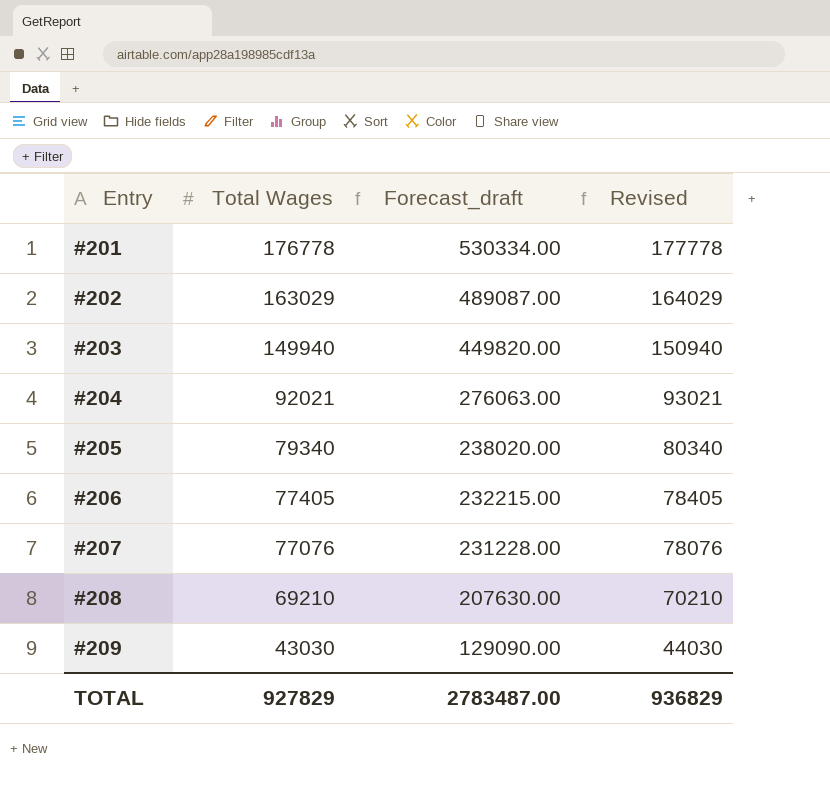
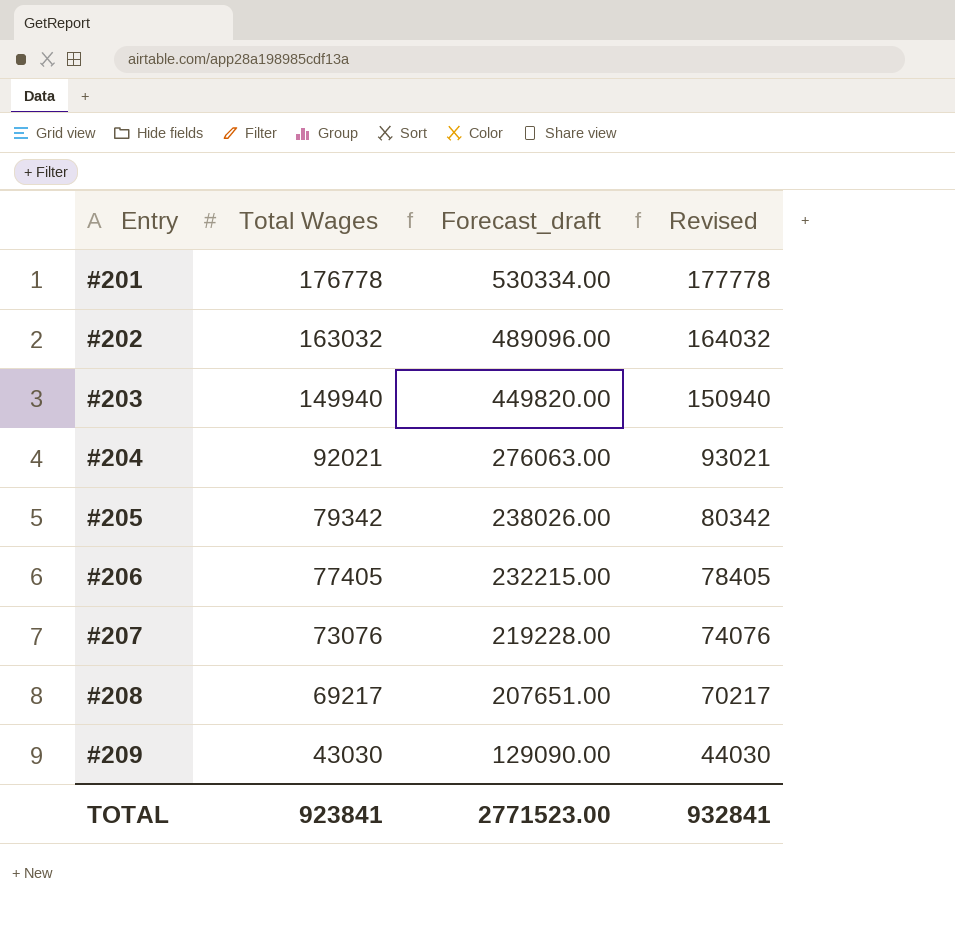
#202 | Total Wages: 163029 -> 163032
#202 | Forecast_draft: 489087.00 -> 489096.00
#202 | Revised: 164029 -> 164032
#205 | Total Wages: 79340 -> 79342
#205 | Forecast_draft: 238020.00 -> 238026.00
#205 | Revised: 80340 -> 80342
#207 | Total Wages: 77076 -> 73076
#207 | Forecast_draft: 231228.00 -> 219228.00
#207 | Revised: 78076 -> 74076
#208 | Total Wages: 69210 -> 69217
#208 | Forecast_draft: 207630.00 -> 207651.00
#208 | Revised: 70210 -> 70217
TOTAL | Total Wages: 927829 -> 923841
TOTAL | Forecast_draft: 2783487.00 -> 2771523.00
TOTAL | Revised: 936829 -> 932841

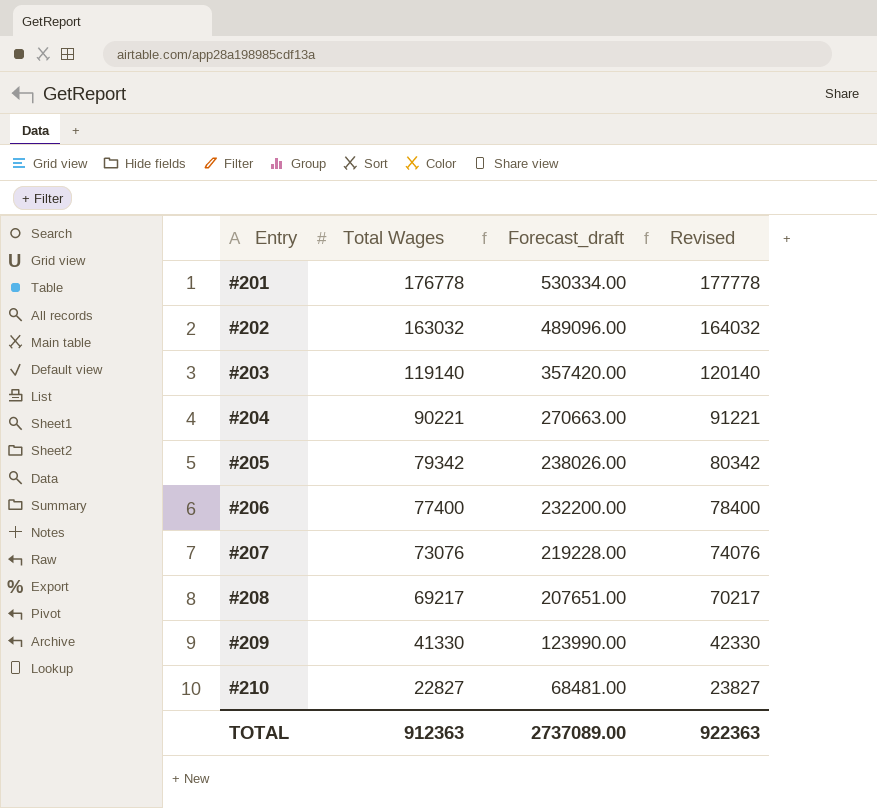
#203 | Total Wages: 149940 -> 119140
#203 | Forecast_draft: 449820.00 -> 357420.00
#203 | Revised: 150940 -> 120140
#204 | Total Wages: 92021 -> 90221
#204 | Forecast_draft: 276063.00 -> 270663.00
#204 | Revised: 93021 -> 91221
#206 | Total Wages: 77405 -> 77400
#206 | Forecast_draft: 232215.00 -> 232200.00
#206 | Revised: 78405 -> 78400
#209 | Total Wages: 43030 -> 41330
#209 | Forecast_draft: 129090.00 -> 123990.00
#209 | Revised: 44030 -> 42330
row #210: none -> 22827 | 68481.00 | 23827
TOTAL | Total Wages: 923841 -> 912363
TOTAL | Forecast_draft: 2771523.00 -> 2737089.00
TOTAL | Revised: 932841 -> 922363

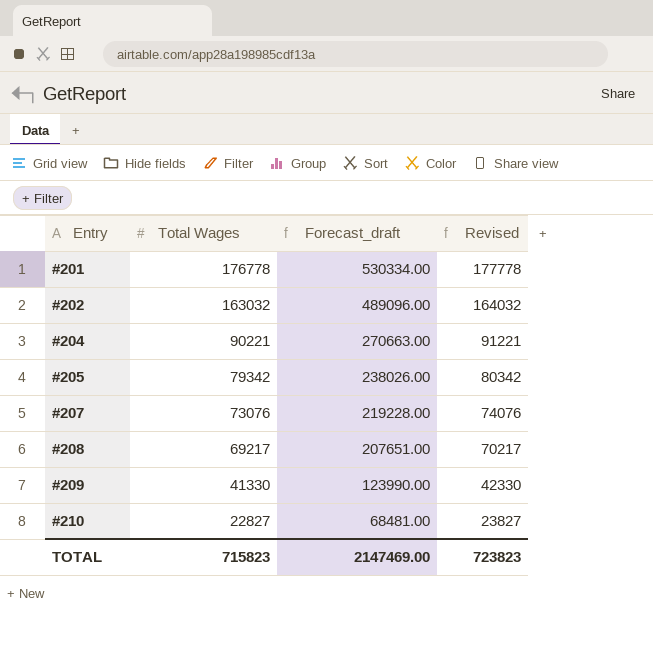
row #203: 119140 | 357420.00 | 120140 -> none
row #206: 77400 | 232200.00 | 78400 -> none
TOTAL | Total Wages: 912363 -> 715823
TOTAL | Forecast_draft: 2737089.00 -> 2147469.00
TOTAL | Revised: 922363 -> 723823

